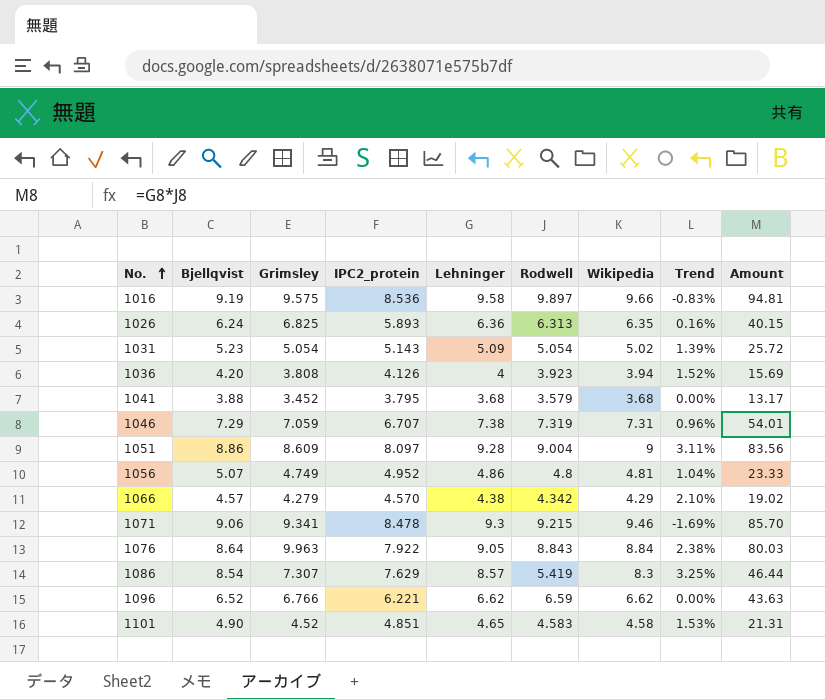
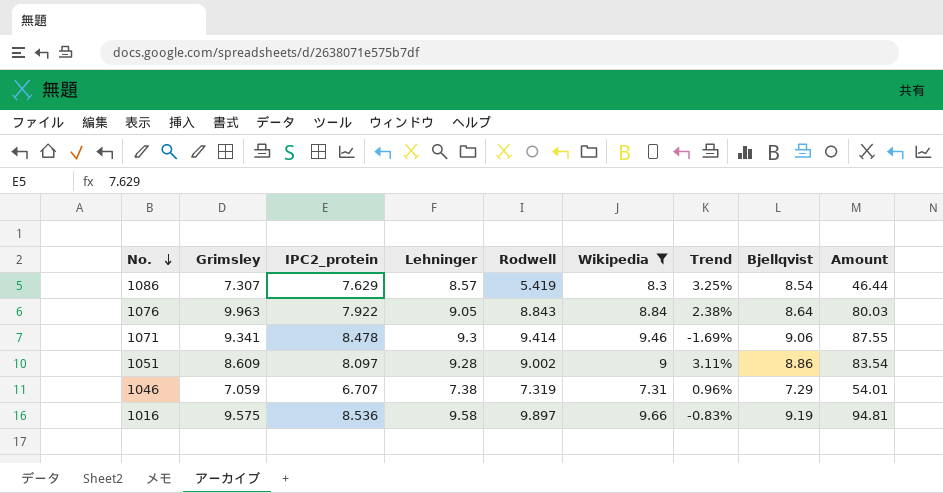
filter: none -> Wikipedia >= 7.31
row order: No. ascending -> No. descending
column Bjellqvist | position: 2 -> 8
1071 | Rodwell: 9.215 -> 9.414
1071 | Amount: 85.70 -> 87.55
1051 | Rodwell: 9.004 -> 9.002
1051 | Amount: 83.56 -> 83.54

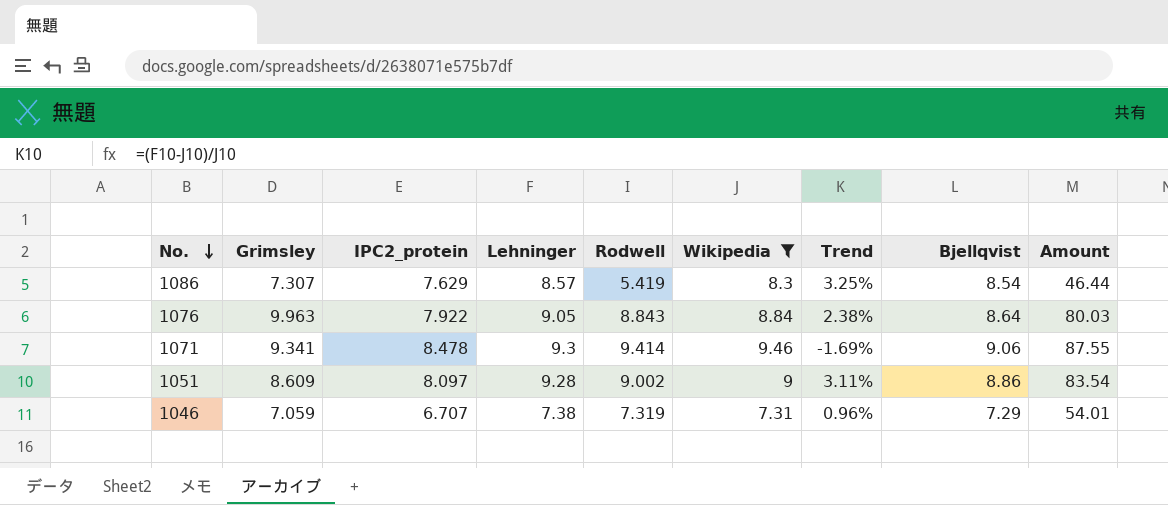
row 1016: 9.575 | 8.536 | 9.58 | 9.897 | 9.66 | -0.83% | 9.19 | 94.81 -> none

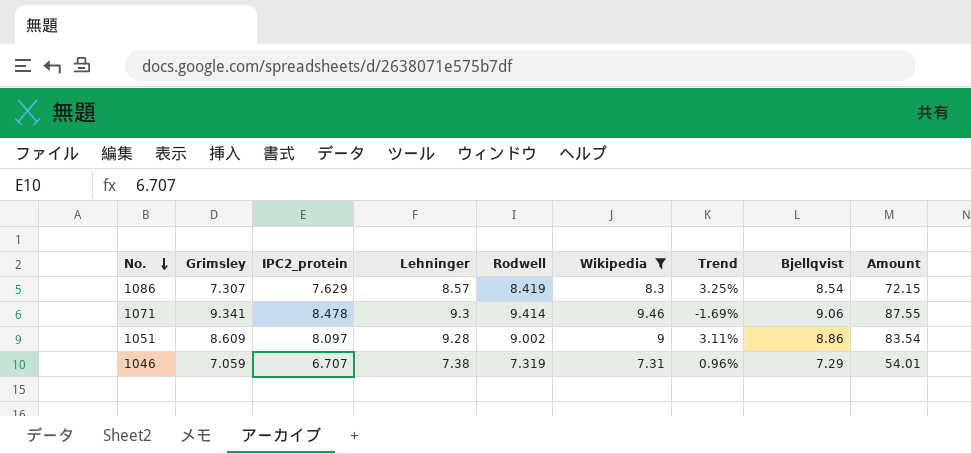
row 1076: 9.963 | 7.922 | 9.05 | 8.843 | 8.84 | 2.38% | 8.64 | 80.03 -> none
1086 | Rodwell: 5.419 -> 8.419
1086 | Amount: 46.44 -> 72.15

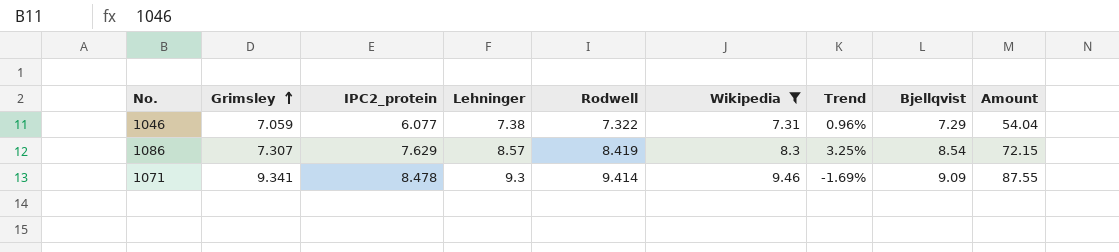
row order: No. descending -> Grimsley ascending
row 1051: 8.609 | 8.097 | 9.28 | 9.002 | 9 | 3.11% | 8.86 | 83.54 -> none
1046 | IPC2_protein: 6.707 -> 6.077
1046 | Rodwell: 7.319 -> 7.322
1046 | Amount: 54.01 -> 54.04
1071 | Bjellqvist: 9.06 -> 9.09

